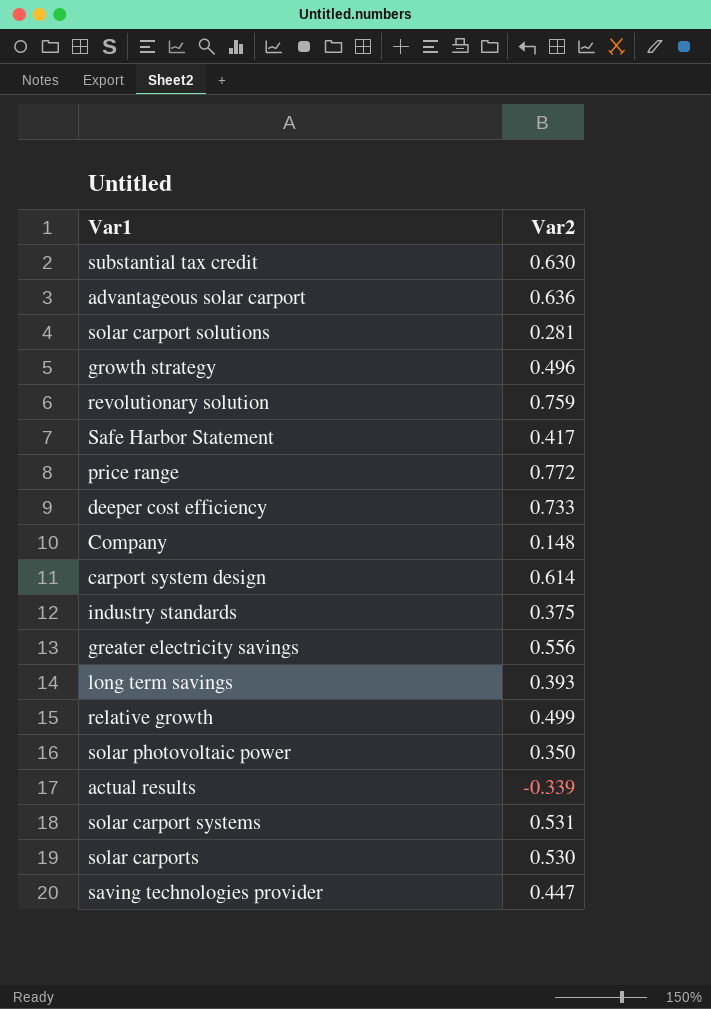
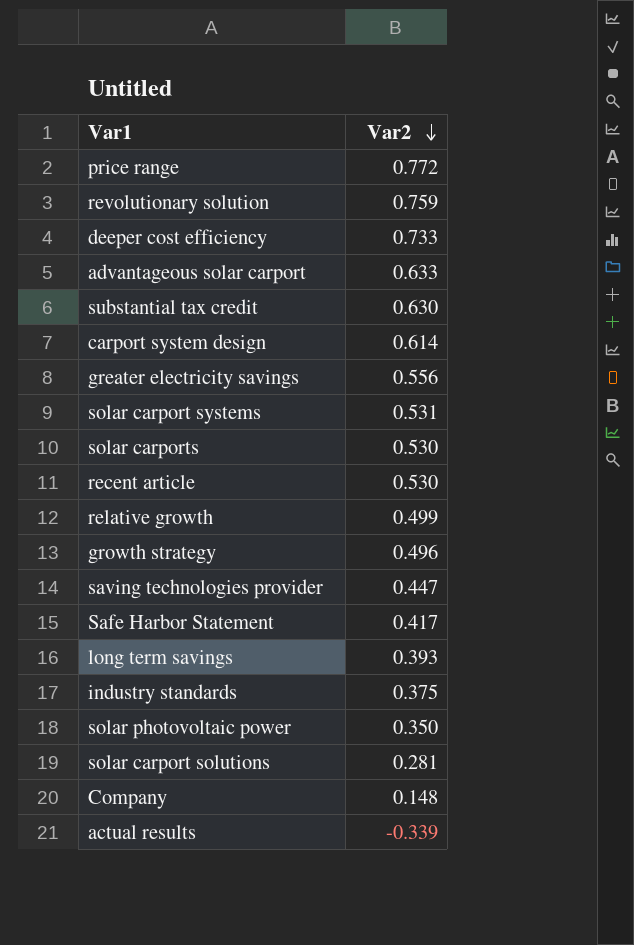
row order: none -> Var2 descending
advantageous solar carport | Var2: 0.636 -> 0.633
row recent article: none -> 0.530

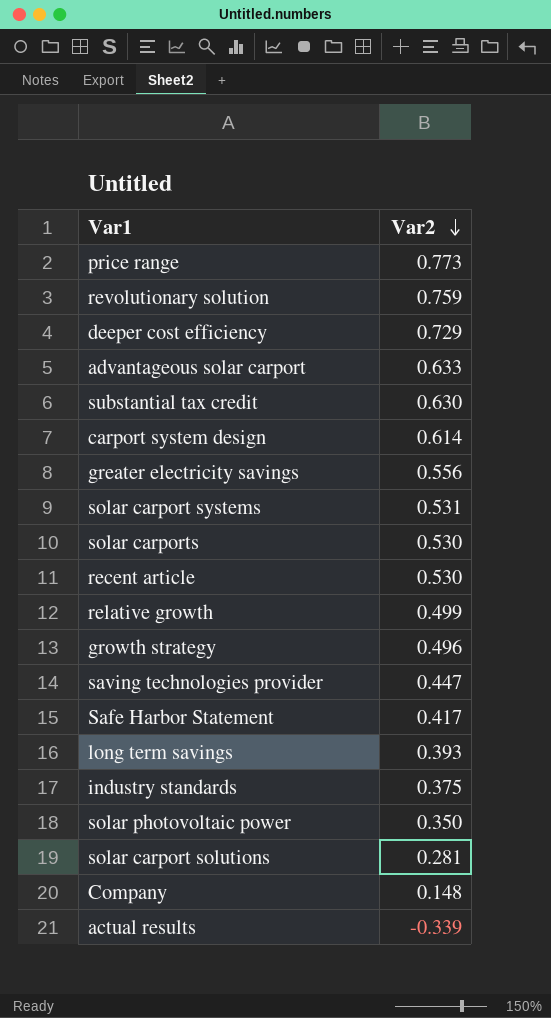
price range | Var2: 0.772 -> 0.773
deeper cost efficiency | Var2: 0.733 -> 0.729

